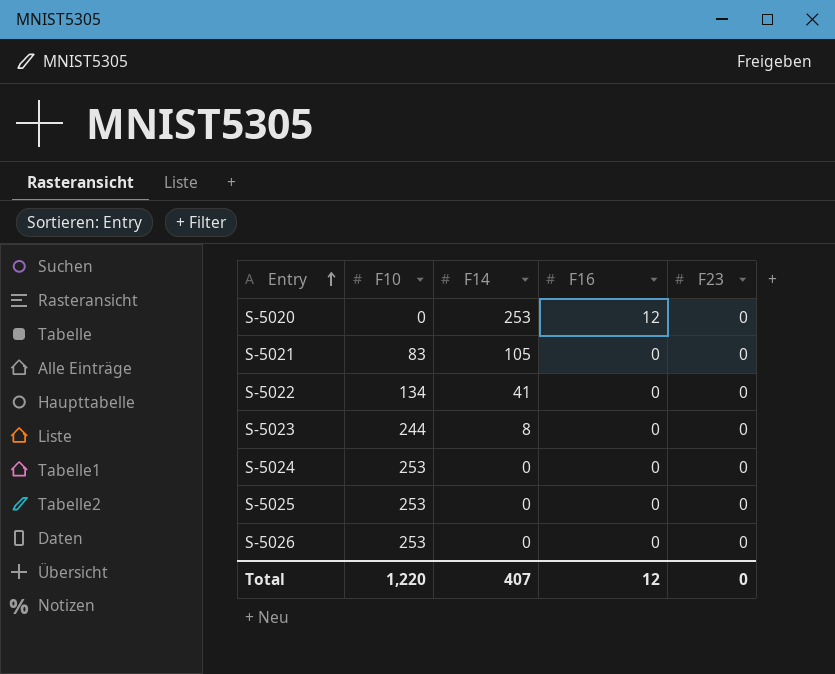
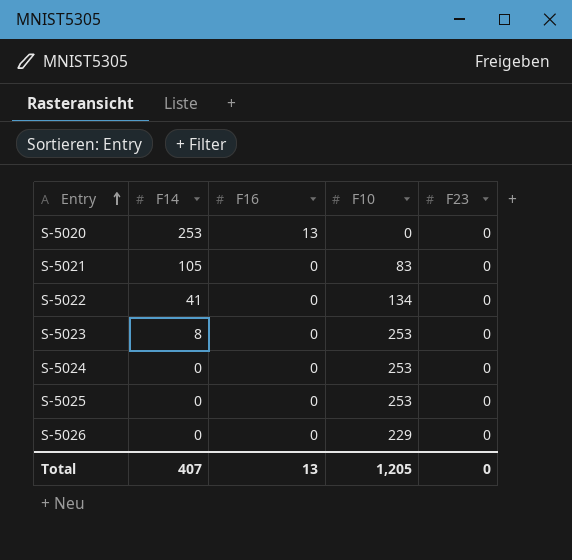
column F10 | position: 2 -> 4
S-5020 | F16: 12 -> 13
S-5023 | F10: 244 -> 253
S-5026 | F10: 253 -> 229
Total | F16: 12 -> 13
Total | F10: 1,220 -> 1,205

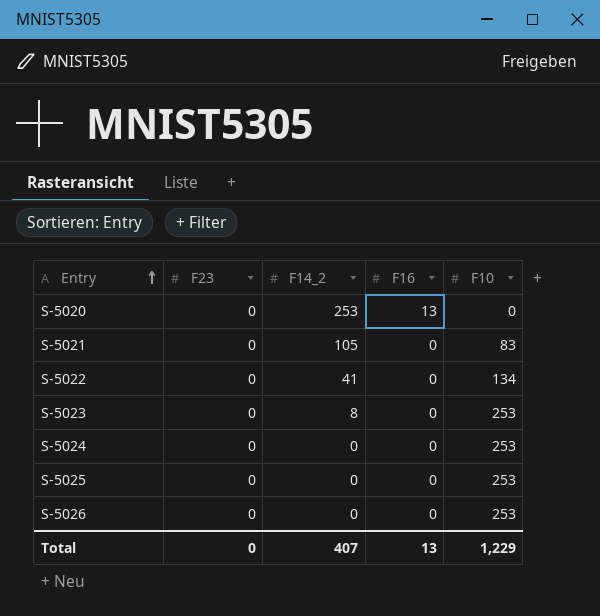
column F23 | position: 5 -> 2
column name: F14 -> F14_2
S-5026 | F10: 229 -> 253
Total | F10: 1,205 -> 1,229

